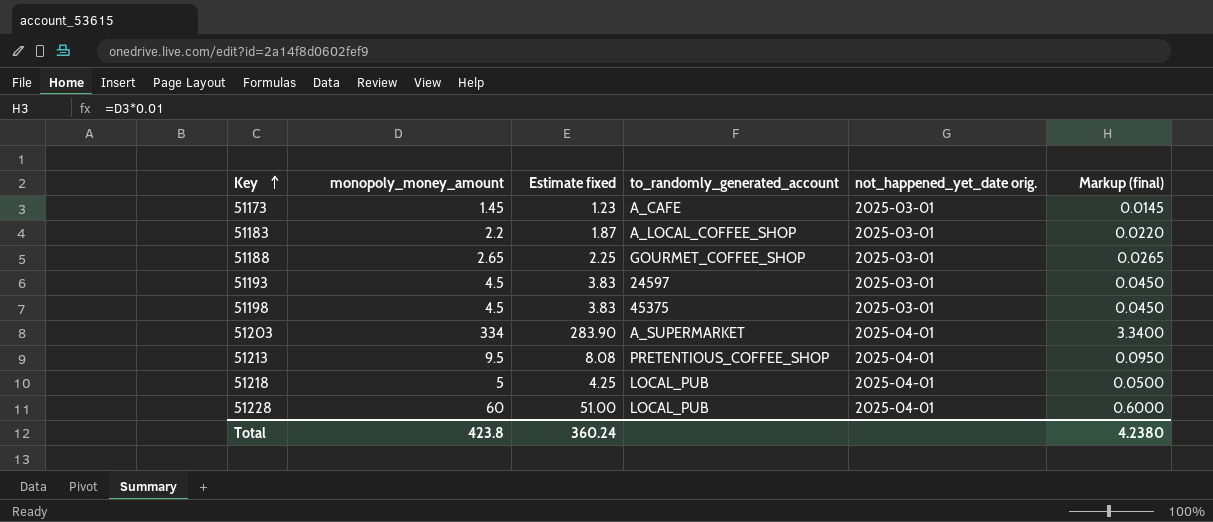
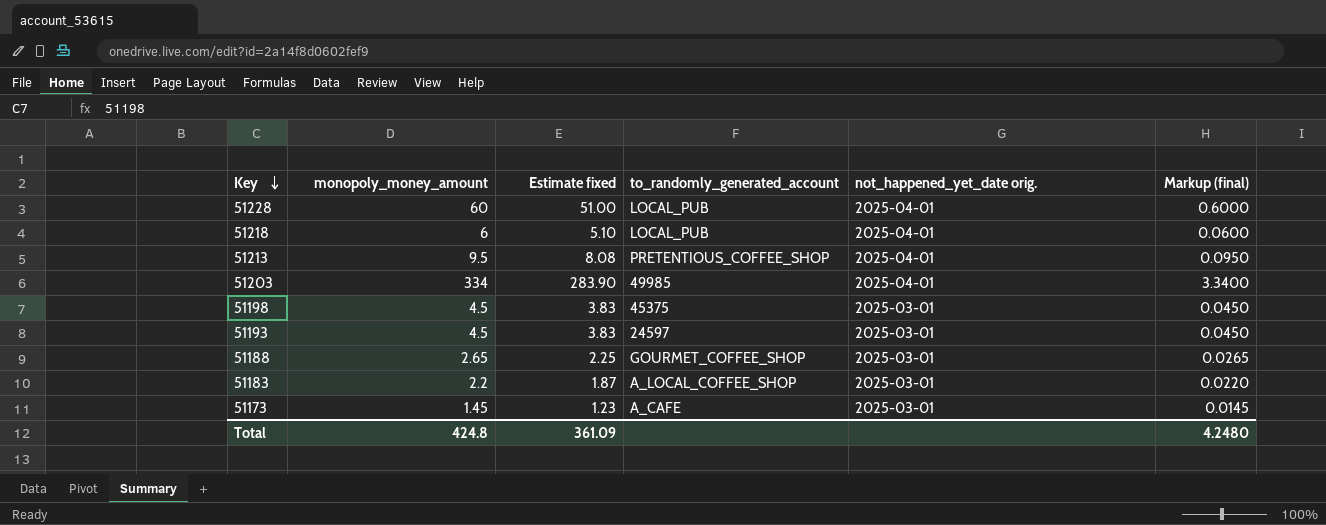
row order: Key ascending -> Key descending
51218 | monopoly_money_amount: 5 -> 6
51218 | Estimate fixed: 4.25 -> 5.10
51218 | Markup (final): 0.0500 -> 0.0600
51203 | to_randomly_generated_account: A_SUPERMARKET -> 49985
Total | monopoly_money_amount: 423.8 -> 424.8
Total | Estimate fixed: 360.24 -> 361.09
Total | Markup (final): 4.2380 -> 4.2480

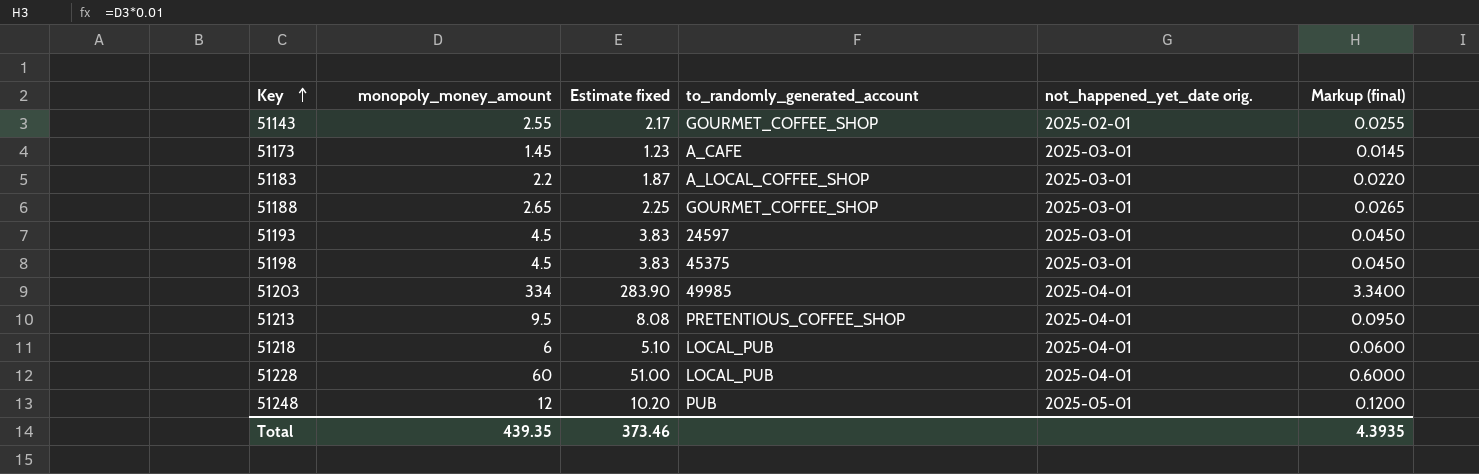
row order: Key descending -> Key ascending
row 51143: none -> 2.55 | 2.17 | GOURMET_COFFEE_SHOP | 2025-02-01 | 0.0255
row 51248: none -> 12 | 10.20 | PUB | 2025-05-01 | 0.1200
Total | monopoly_money_amount: 424.8 -> 439.35
Total | Estimate fixed: 361.09 -> 373.46
Total | Markup (final): 4.2480 -> 4.3935

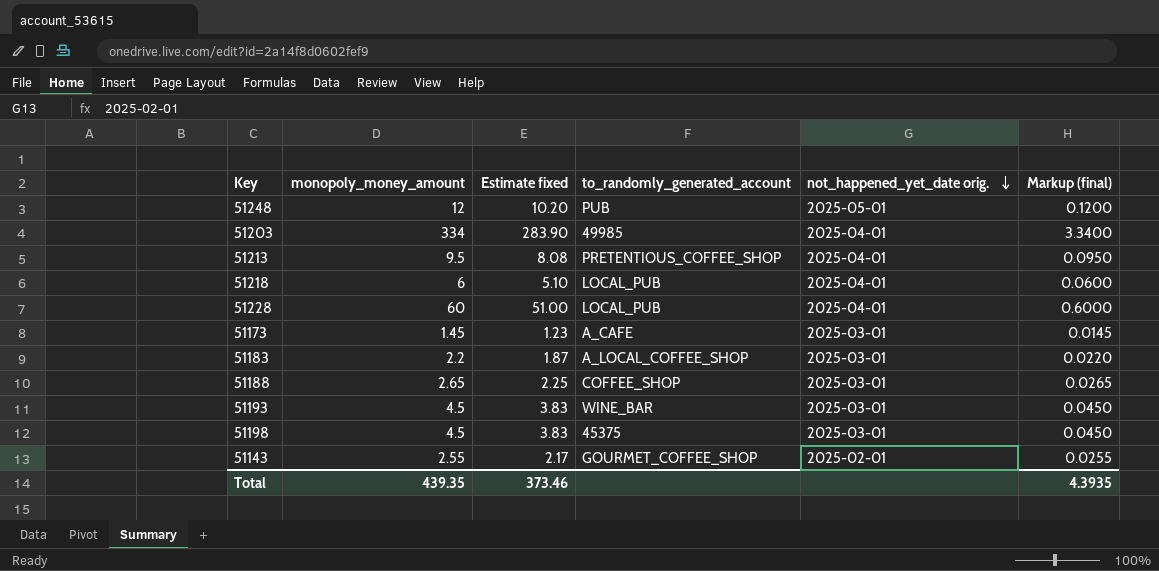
row order: Key ascending -> not_happened_yet_date orig. descending
51188 | to_randomly_generated_account: GOURMET_COFFEE_SHOP -> COFFEE_SHOP
51193 | to_randomly_generated_account: 24597 -> WINE_BAR

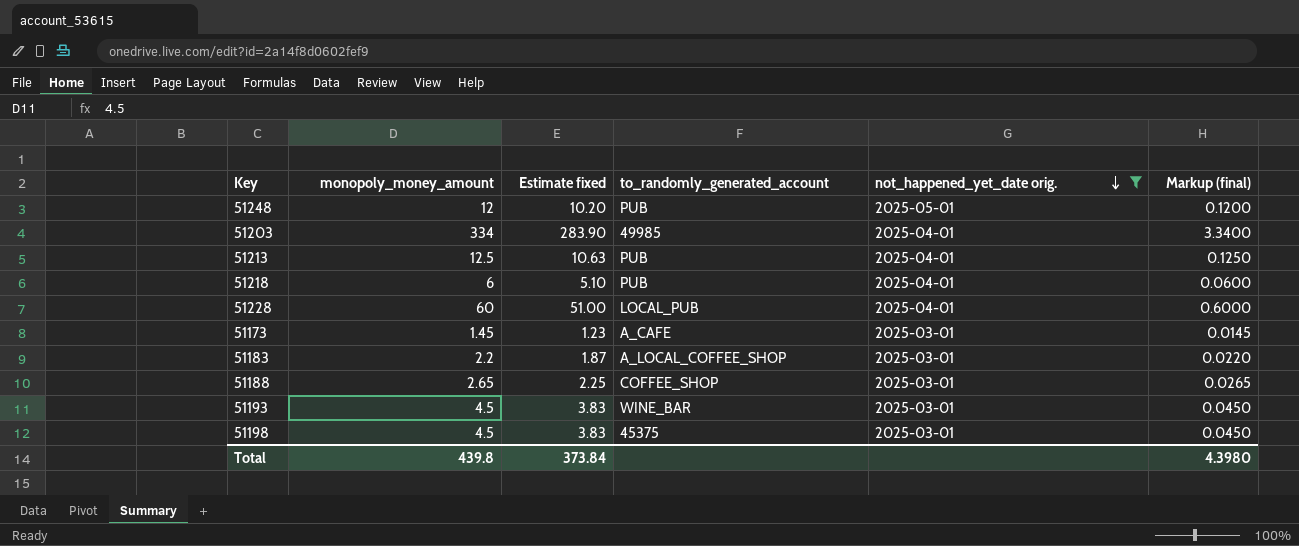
filter: none -> not_happened_yet_date orig. != 2025-02-01
51213 | monopoly_money_amount: 9.5 -> 12.5
51213 | Estimate fixed: 8.08 -> 10.63
51213 | to_randomly_generated_account: PRETENTIOUS_COFFEE_SHOP -> PUB
51213 | Markup (final): 0.0950 -> 0.1250
51218 | to_randomly_generated_account: LOCAL_PUB -> PUB
Total | monopoly_money_amount: 439.35 -> 439.8
Total | Estimate fixed: 373.46 -> 373.84
Total | Markup (final): 4.3935 -> 4.3980

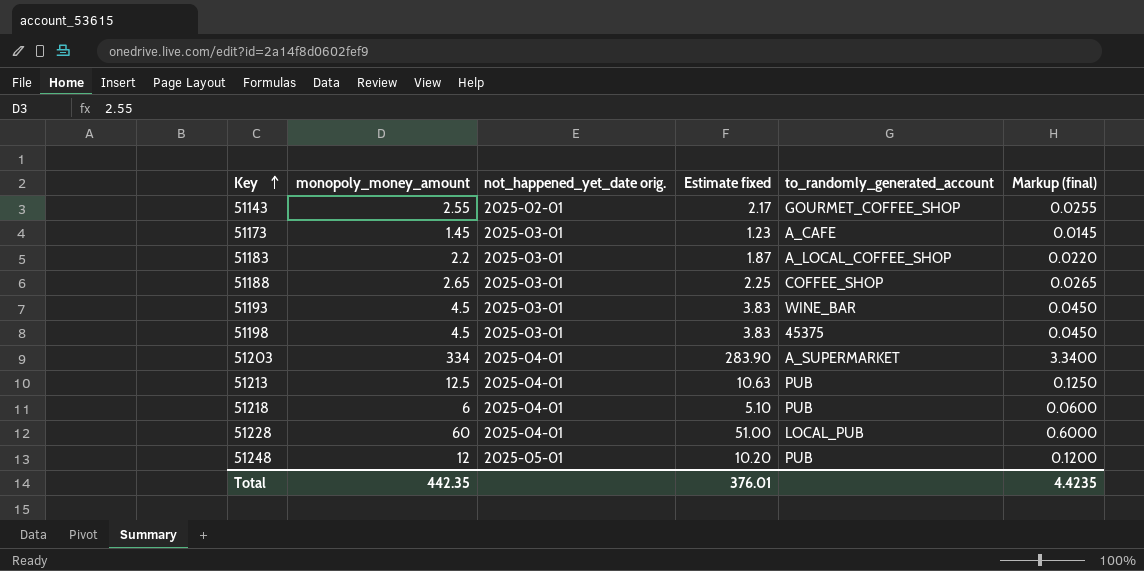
filter: not_happened_yet_date orig. != 2025-02-01 -> none
row order: not_happened_yet_date orig. descending -> Key ascending
column not_happened_yet_date orig. | position: 5 -> 3
51203 | to_randomly_generated_account: 49985 -> A_SUPERMARKET
Total | monopoly_money_amount: 439.8 -> 442.35
Total | Estimate fixed: 373.84 -> 376.01
Total | Markup (final): 4.3980 -> 4.4235

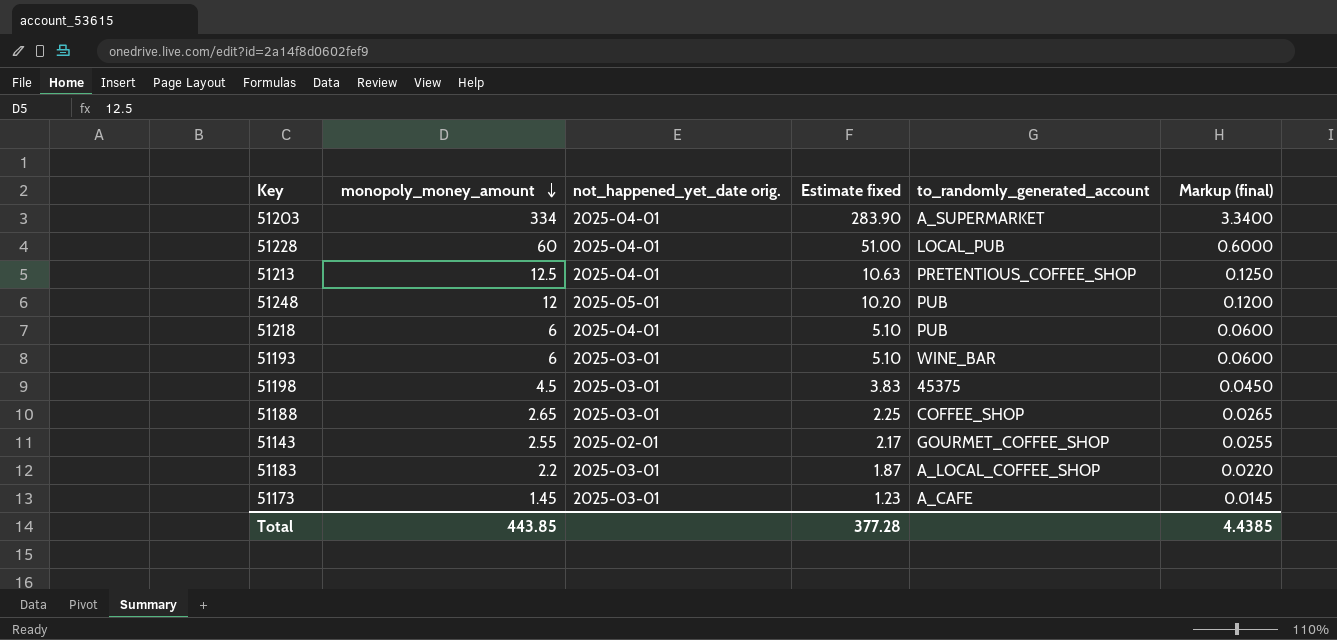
row order: Key ascending -> monopoly_money_amount descending
51213 | to_randomly_generated_account: PUB -> PRETENTIOUS_COFFEE_SHOP
51193 | monopoly_money_amount: 4.5 -> 6
51193 | Estimate fixed: 3.83 -> 5.10
51193 | Markup (final): 0.0450 -> 0.0600
Total | monopoly_money_amount: 442.35 -> 443.85
Total | Estimate fixed: 376.01 -> 377.28
Total | Markup (final): 4.4235 -> 4.4385

